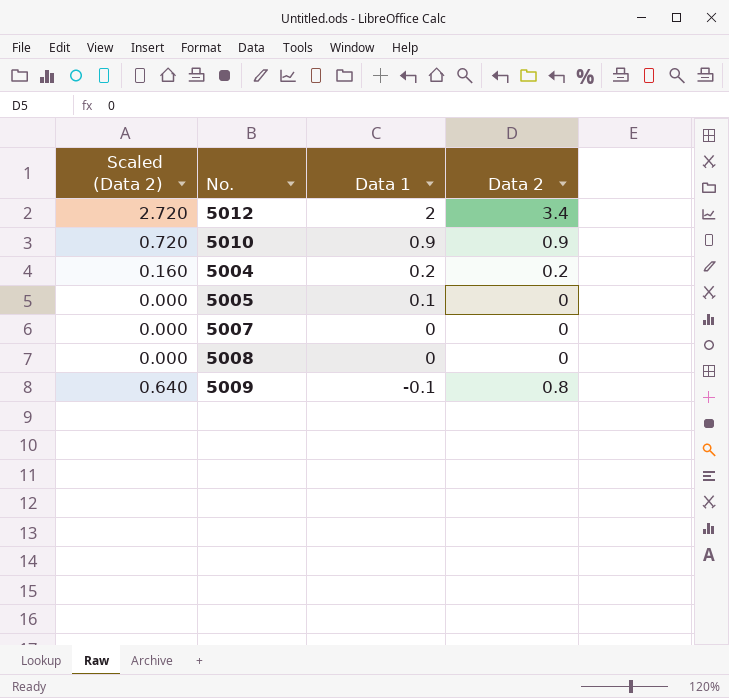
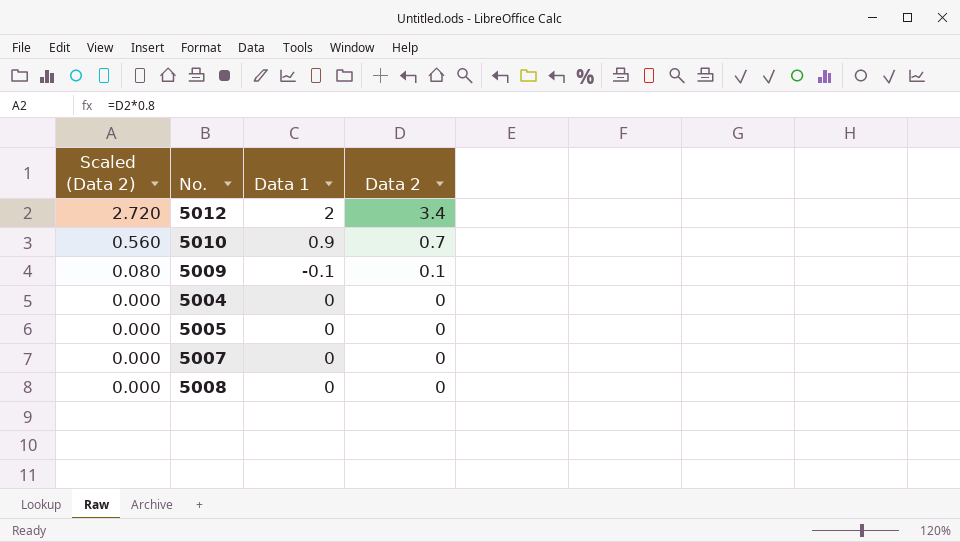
row order: Data 1 descending -> Scaled (Data 2) descending
5010 | Scaled (Data 2): 0.720 -> 0.560
5010 | Data 2: 0.9 -> 0.7
5009 | Scaled (Data 2): 0.640 -> 0.080
5009 | Data 2: 0.8 -> 0.1
5004 | Scaled (Data 2): 0.160 -> 0.000
5004 | Data 1: 0.2 -> 0
5004 | Data 2: 0.2 -> 0
5005 | Data 1: 0.1 -> 0

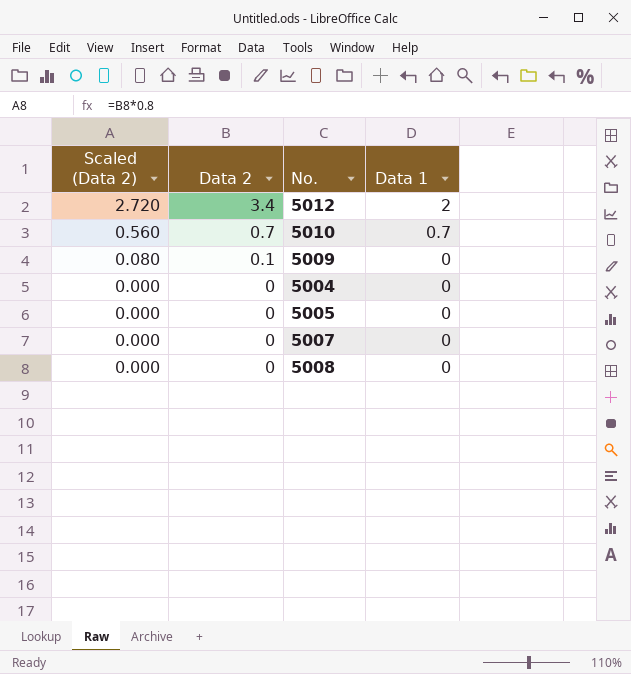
column Data 2 | position: 4 -> 2
5010 | Data 1: 0.9 -> 0.7
5009 | Data 1: -0.1 -> 0

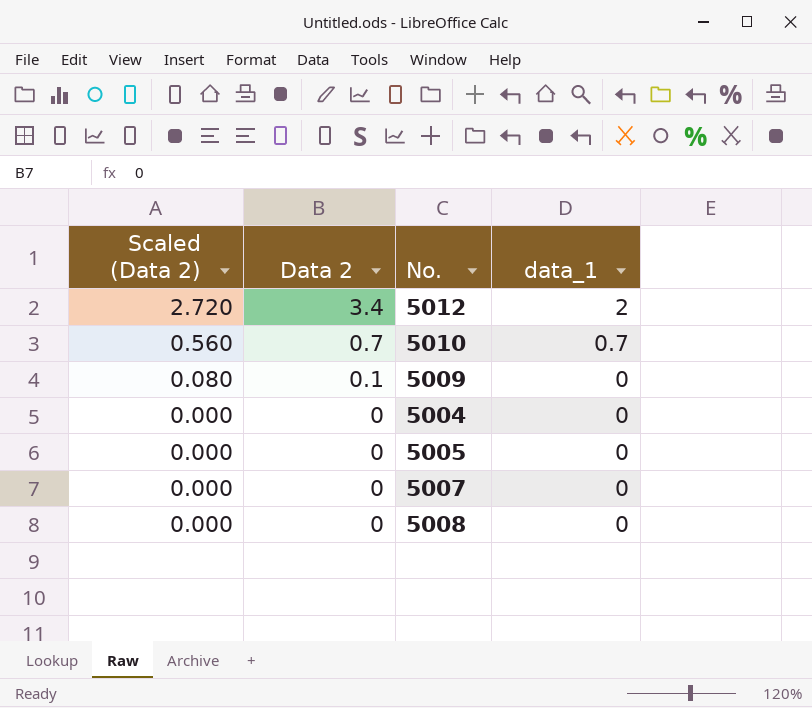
column name: Data 1 -> data_1

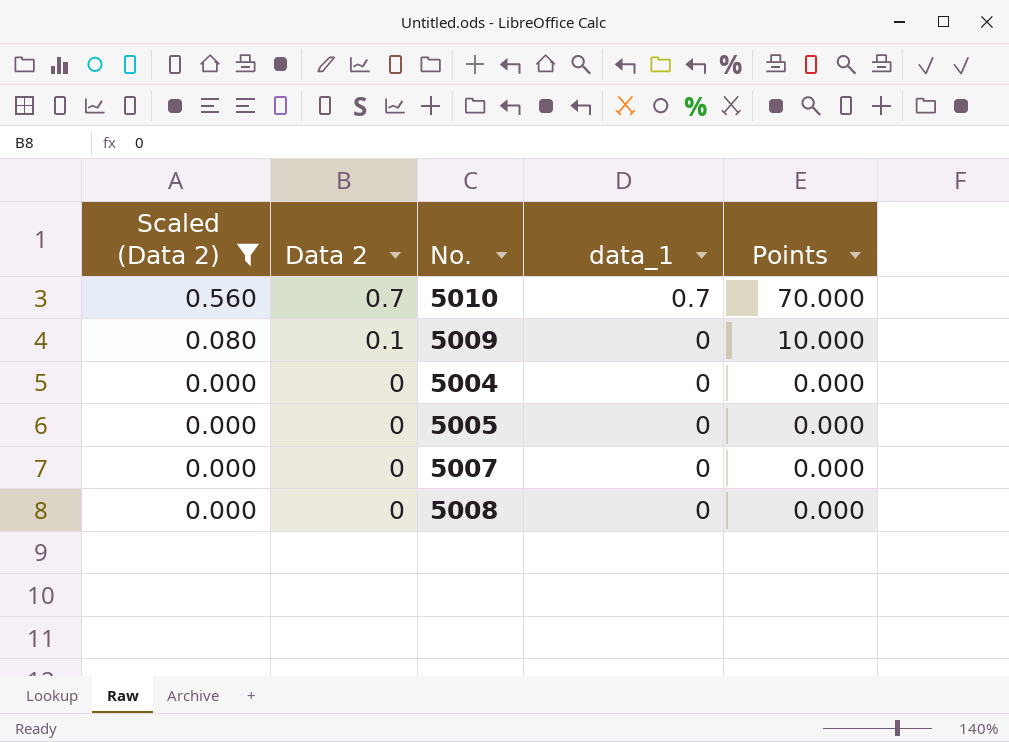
filter: none -> Scaled (Data 2) != 2.720
column Points | formula: none -> [Data 2] * 100

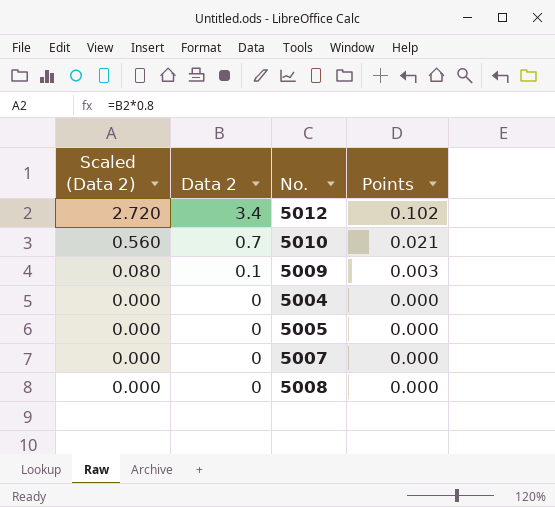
filter: Scaled (Data 2) != 2.720 -> none
column data_1 | position: 4 -> none
column Points | formula: [Data 2] * 100 -> [Data 2] * 0.03

